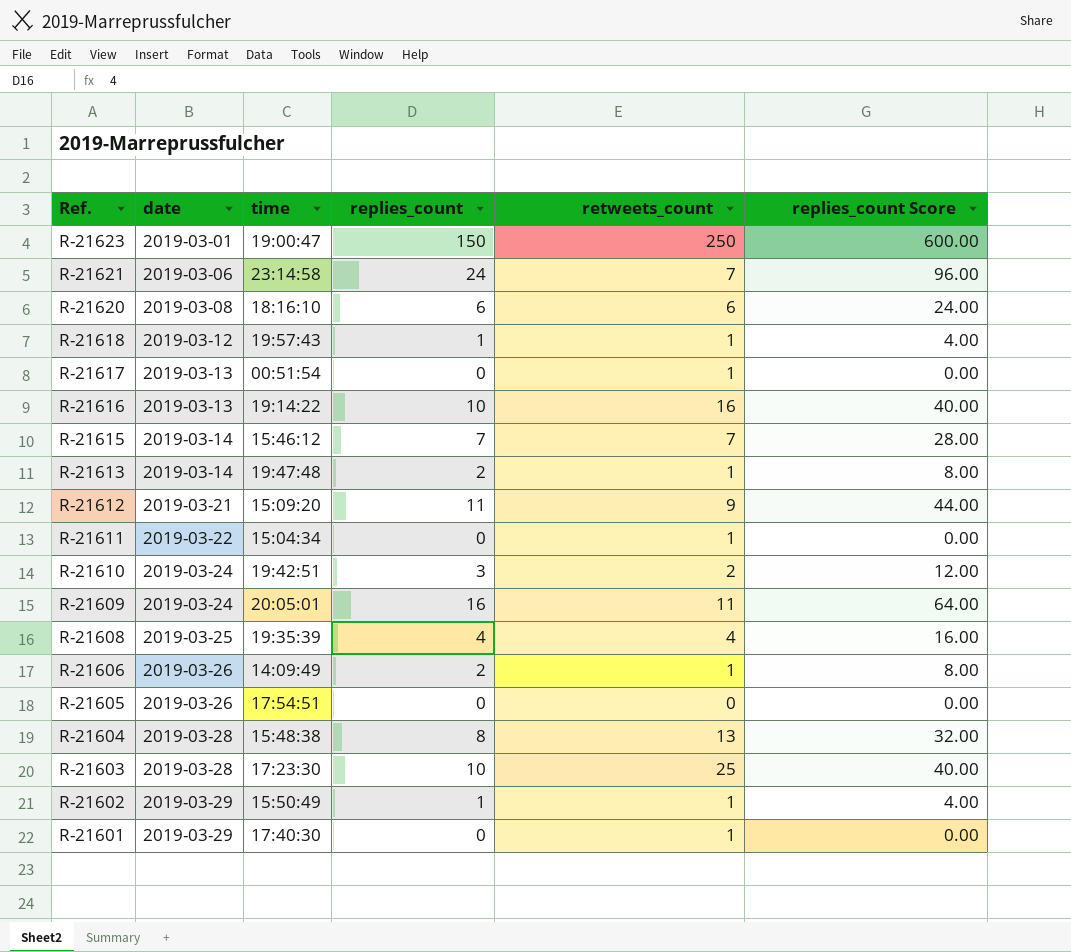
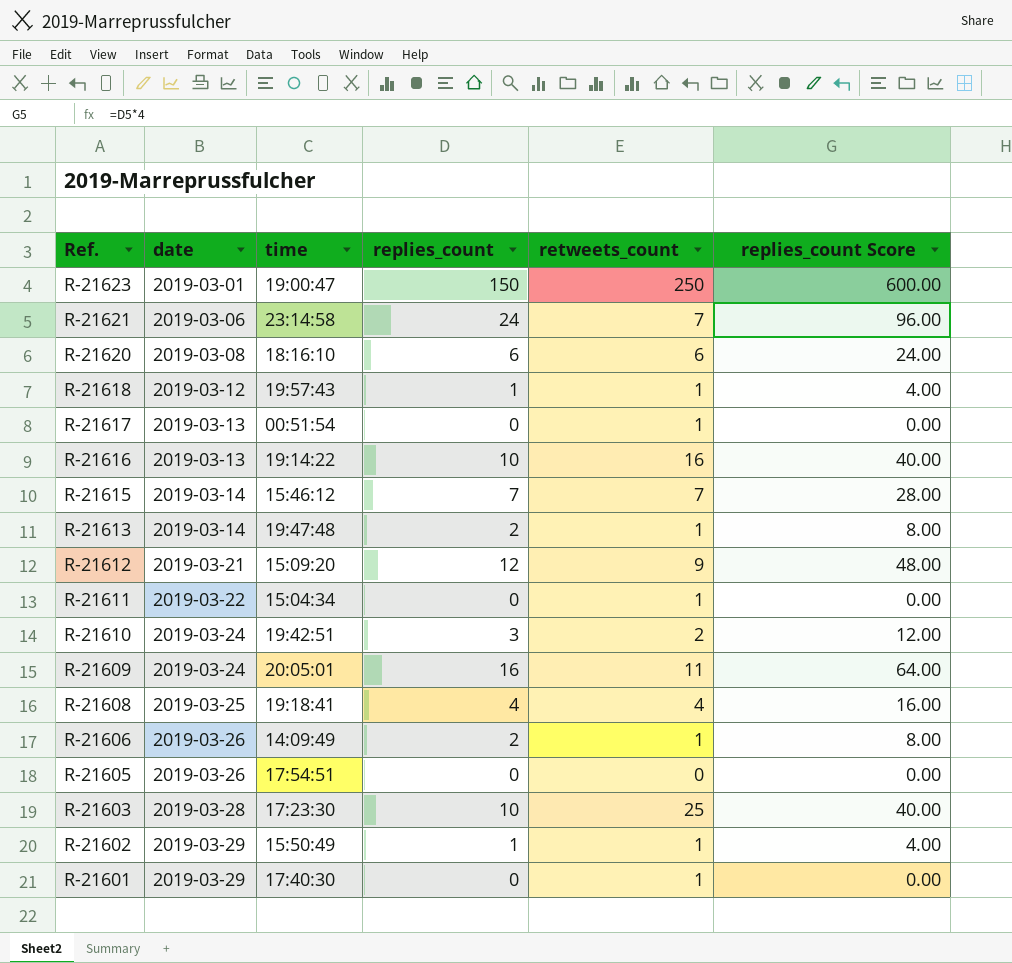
row R-21604: 2019-03-28 | 15:48:38 | 8 | 13 | 32.00 -> none
R-21612 | replies_count: 11 -> 12
R-21612 | replies_count Score: 44.00 -> 48.00
R-21608 | time: 19:35:39 -> 19:18:41

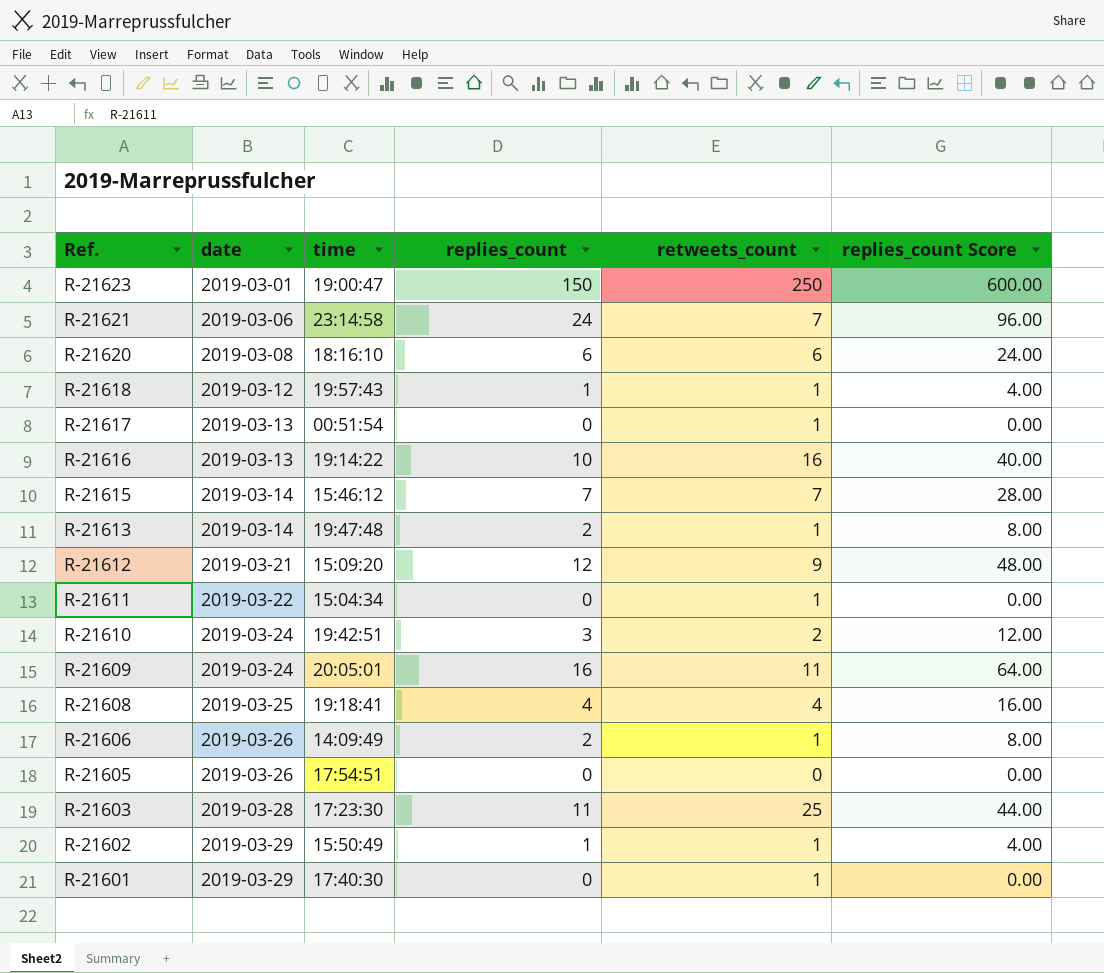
R-21603 | replies_count: 10 -> 11
R-21603 | replies_count Score: 40.00 -> 44.00

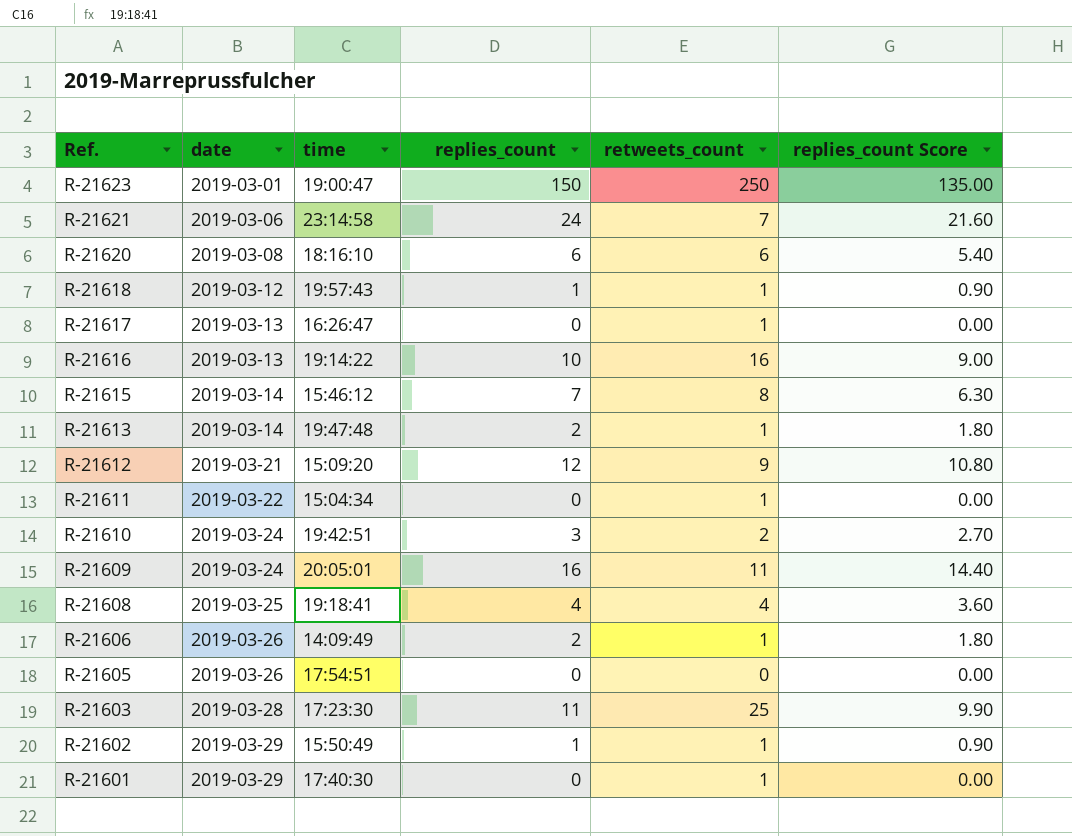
column replies_count Score | formula: [replies_count] * 4 -> [replies_count] * 0.9
R-21617 | time: 00:51:54 -> 16:26:47
R-21615 | retweets_count: 7 -> 8

